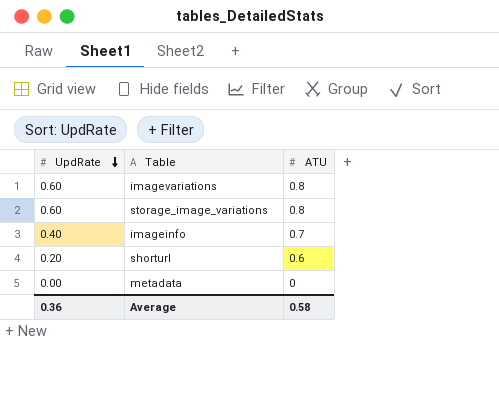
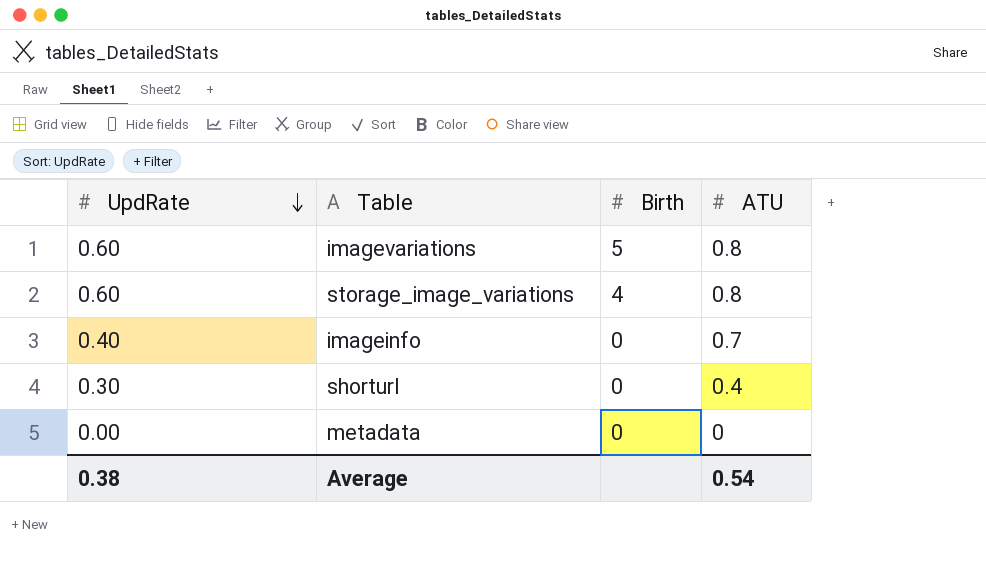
column Birth | position: none -> 3
shorturl | UpdRate: 0.20 -> 0.30
shorturl | ATU: 0.6 -> 0.4
Average | UpdRate: 0.36 -> 0.38
Average | ATU: 0.58 -> 0.54

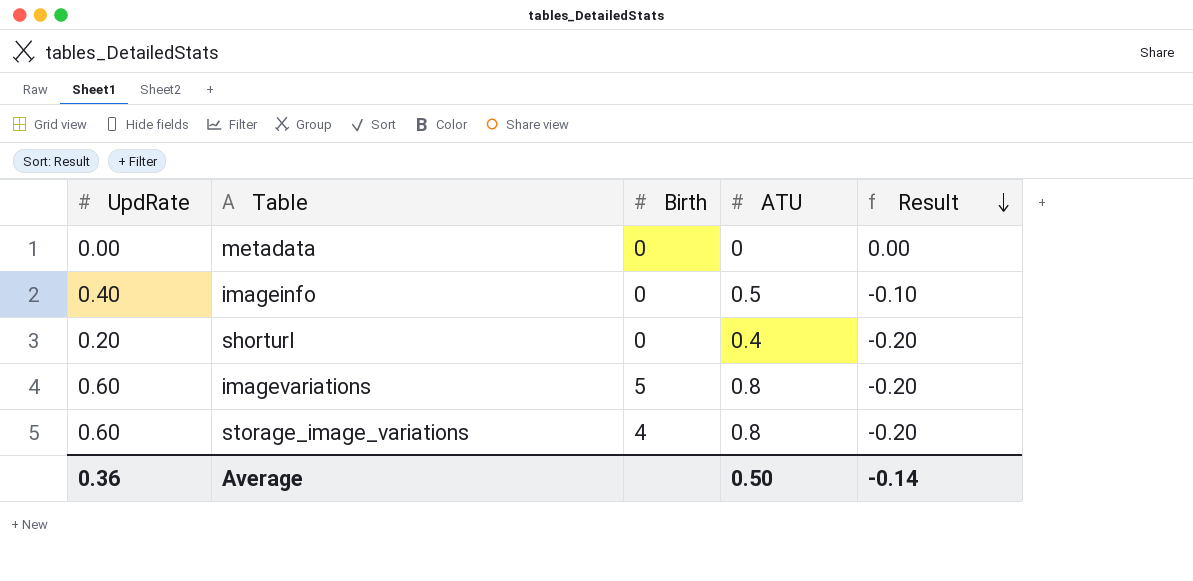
row order: UpdRate descending -> Result descending
column Result | formula: none -> [UpdRate] - [ATU]
imageinfo | ATU: 0.7 -> 0.5
shorturl | UpdRate: 0.30 -> 0.20
Average | UpdRate: 0.38 -> 0.36
Average | ATU: 0.54 -> 0.50

